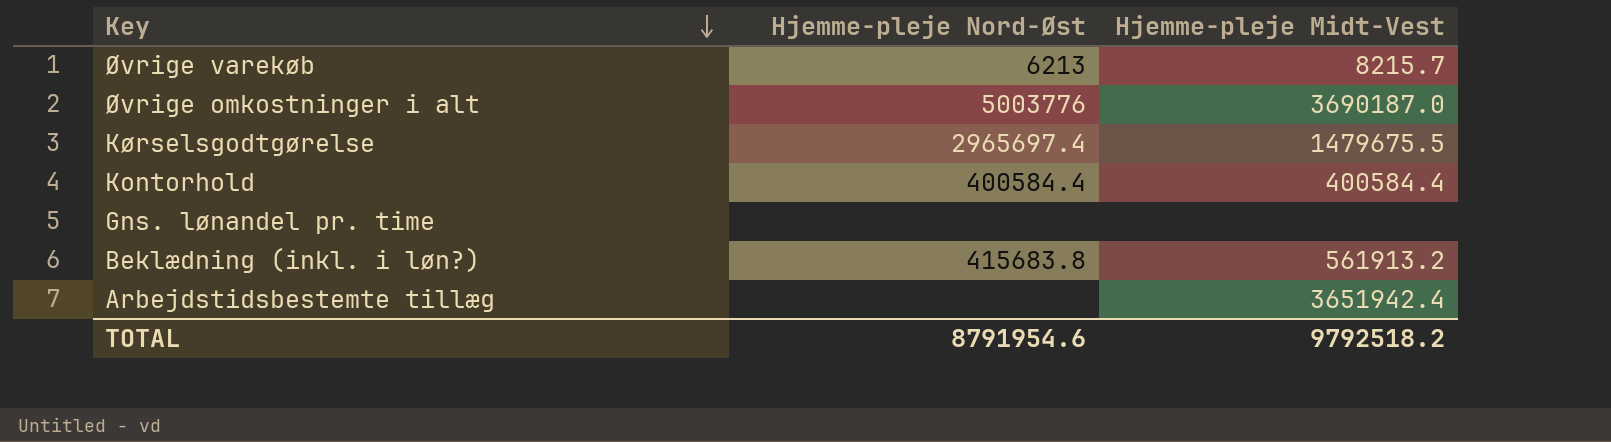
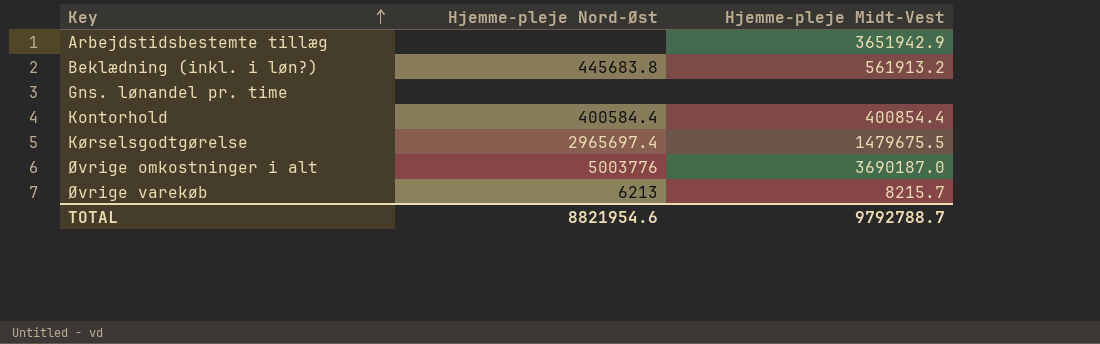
row order: Key descending -> Key ascending
Arbejdstidsbestemte tillæg | Hjemme-pleje Midt-Vest: 3651942.4 -> 3651942.9
Beklædning (inkl. i løn?) | Hjemme-pleje Nord-Øst: 415683.8 -> 445683.8
Kontorhold | Hjemme-pleje Midt-Vest: 400584.4 -> 400854.4
TOTAL | Hjemme-pleje Nord-Øst: 8791954.6 -> 8821954.6
TOTAL | Hjemme-pleje Midt-Vest: 9792518.2 -> 9792788.7

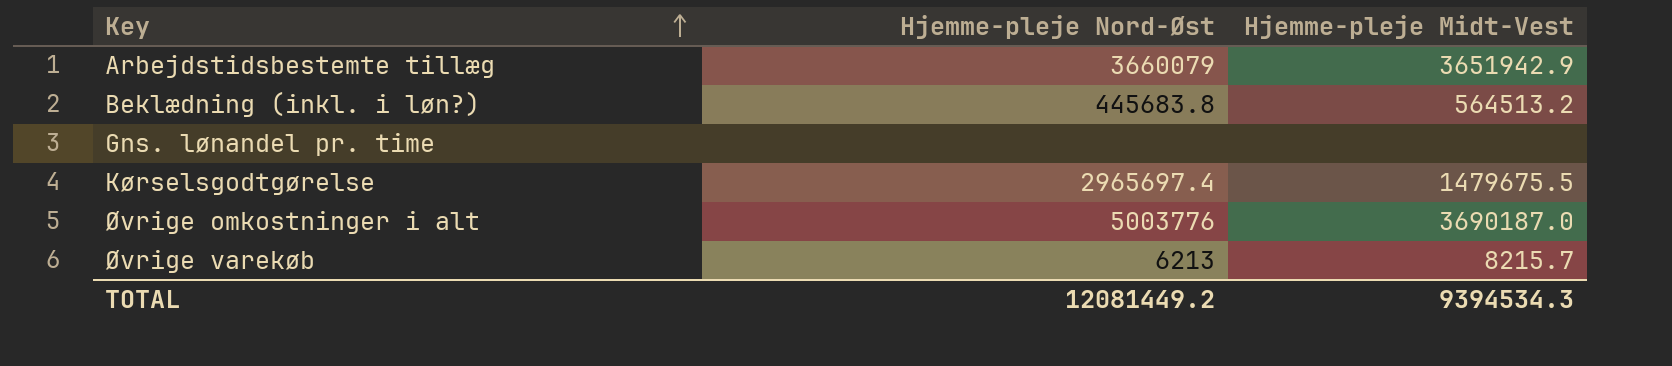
row Kontorhold: 400584.4 | 400854.4 -> none
Arbejdstidsbestemte tillæg | Hjemme-pleje Nord-Øst: none -> 3660079
Beklædning (inkl. i løn?) | Hjemme-pleje Midt-Vest: 561913.2 -> 564513.2
TOTAL | Hjemme-pleje Nord-Øst: 8821954.6 -> 12081449.2
TOTAL | Hjemme-pleje Midt-Vest: 9792788.7 -> 9394534.3

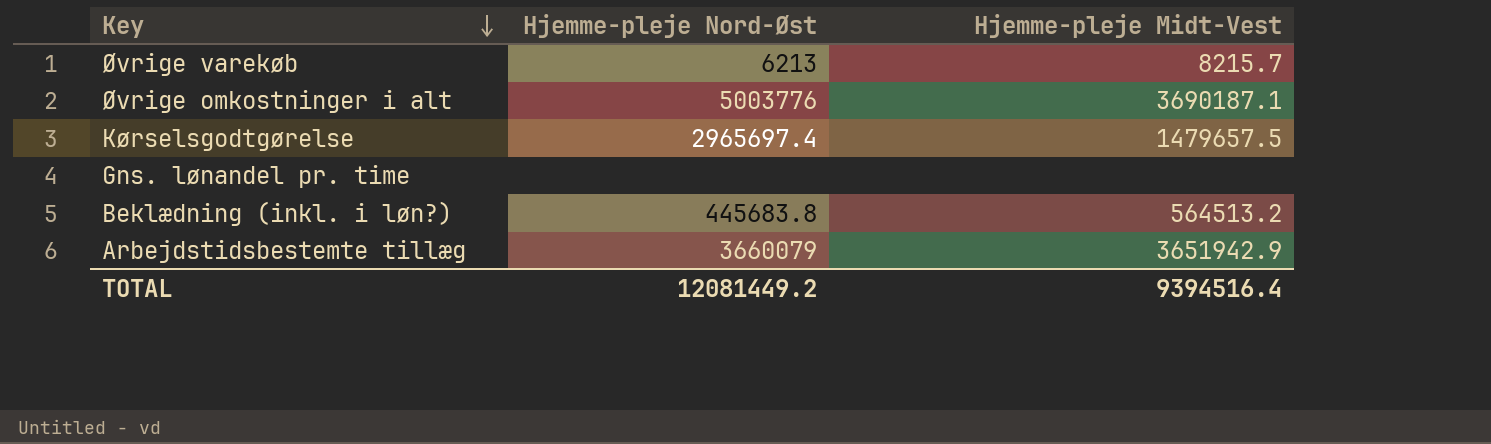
row order: Key ascending -> Key descending
Øvrige omkostninger i alt | Hjemme-pleje Midt-Vest: 3690187.0 -> 3690187.1
Kørselsgodtgørelse | Hjemme-pleje Midt-Vest: 1479675.5 -> 1479657.5
TOTAL | Hjemme-pleje Midt-Vest: 9394534.3 -> 9394516.4

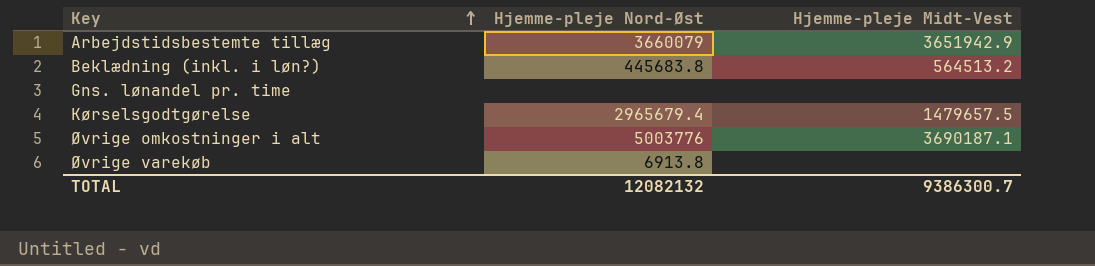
row order: Key descending -> Key ascending
Kørselsgodtgørelse | Hjemme-pleje Nord-Øst: 2965697.4 -> 2965679.4
Øvrige varekøb | Hjemme-pleje Nord-Øst: 6213 -> 6913.8
Øvrige varekøb | Hjemme-pleje Midt-Vest: 8215.7 -> none
TOTAL | Hjemme-pleje Nord-Øst: 12081449.2 -> 12082132
TOTAL | Hjemme-pleje Midt-Vest: 9394516.4 -> 9386300.7

